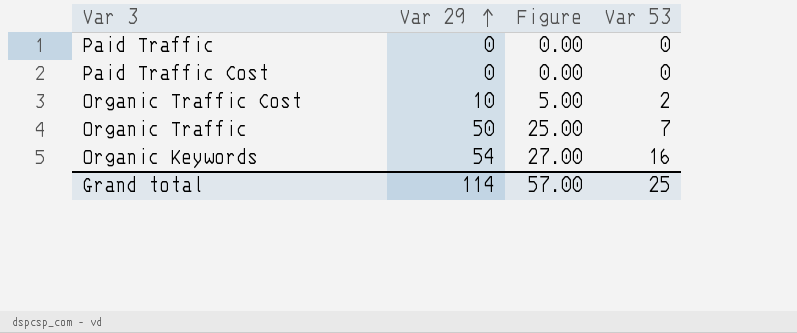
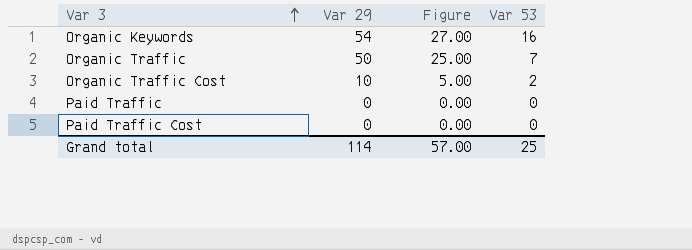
row order: Var 29 ascending -> Var 3 ascending

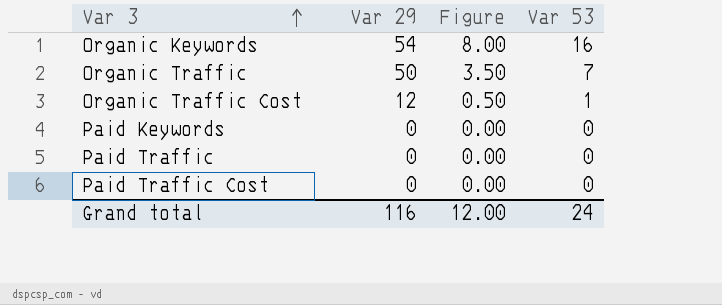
column Figure | formula: [Var 29] * 0.5 -> [Var 53] * 0.5
Organic Traffic Cost | Var 29: 10 -> 12
Organic Traffic Cost | Var 53: 2 -> 1
row Paid Keywords: none -> 0 | 0.00 | 0
Grand total | Var 29: 114 -> 116
Grand total | Figure: 57.00 -> 12.00
Grand total | Var 53: 25 -> 24

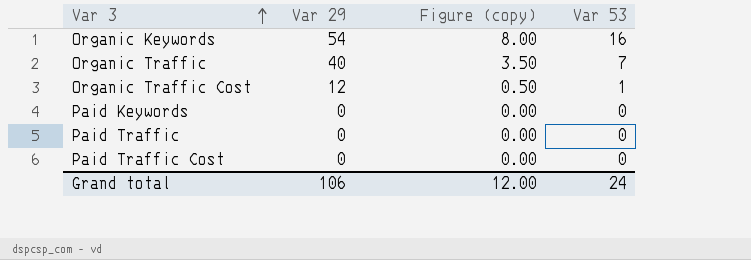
column name: Figure -> Figure (copy)
Organic Traffic | Var 29: 50 -> 40
Grand total | Var 29: 116 -> 106

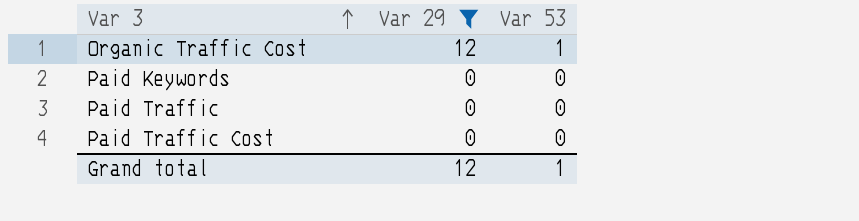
filter: none -> Var 29 <= 12
column Figure (copy) | formula: [Var 53] * 0.5 -> none
Grand total | Var 29: 106 -> 12
Grand total | Var 53: 24 -> 1

